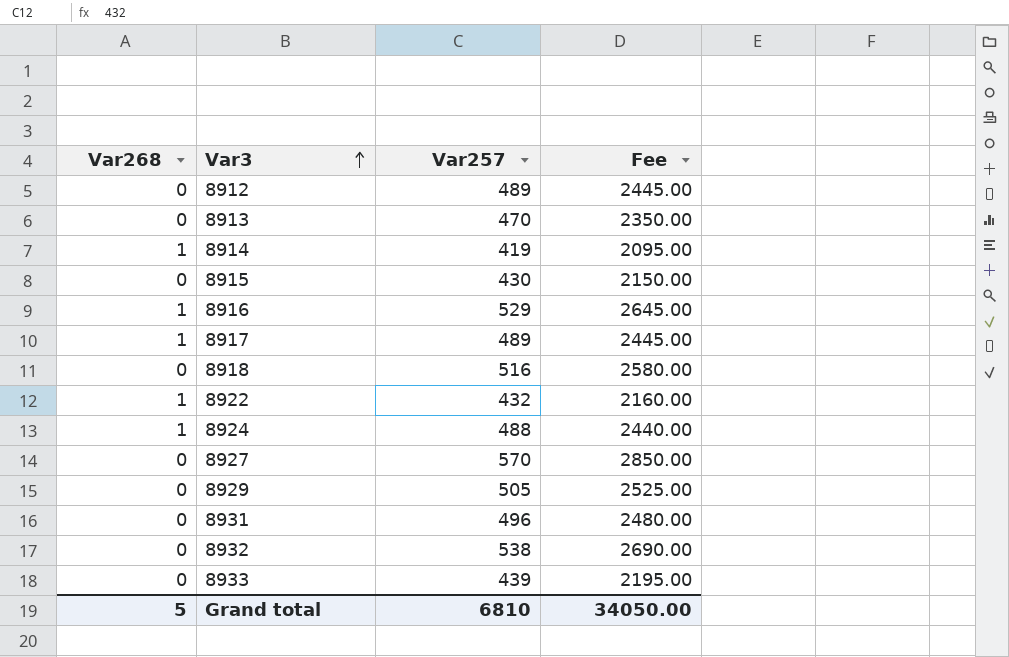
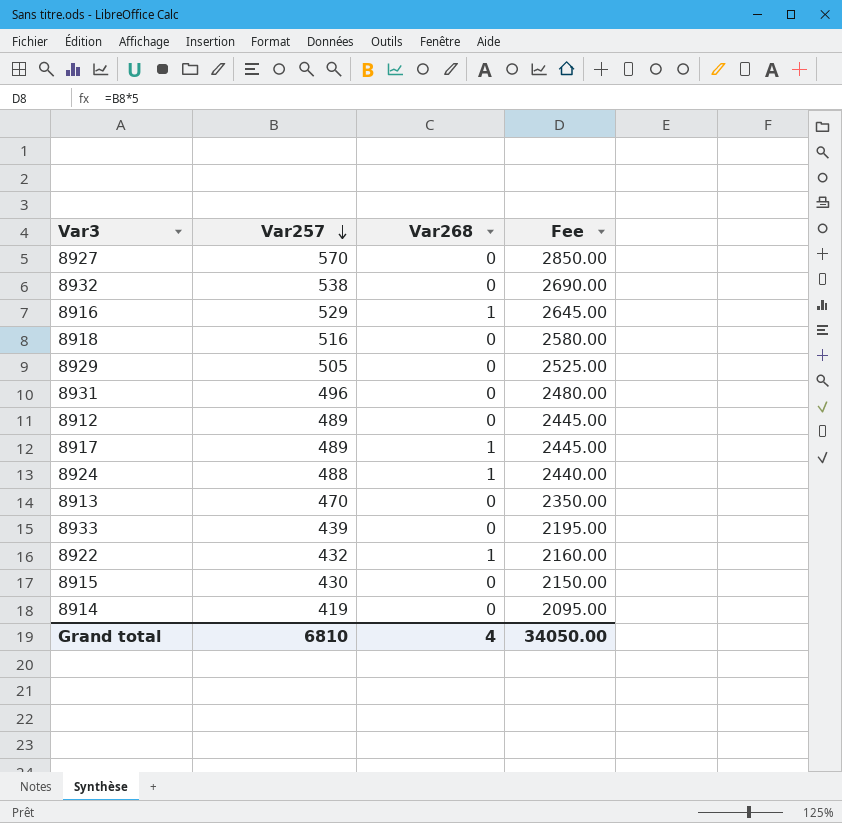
row order: Var3 ascending -> Var257 descending
column Var268 | position: 1 -> 3
8914 | Var268: 1 -> 0
Grand total | Var268: 5 -> 4

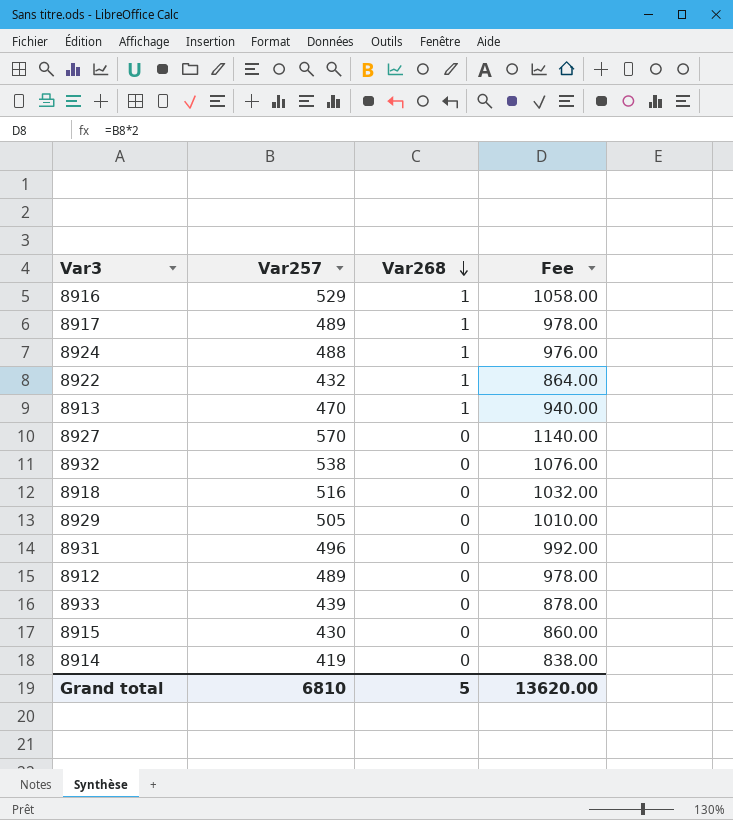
row order: Var257 descending -> Var268 descending
column Fee | formula: [Var257] * 5 -> [Var257] * 2
8913 | Var268: 0 -> 1
Grand total | Var268: 4 -> 5
Grand total | Fee: 34050.00 -> 13620.00

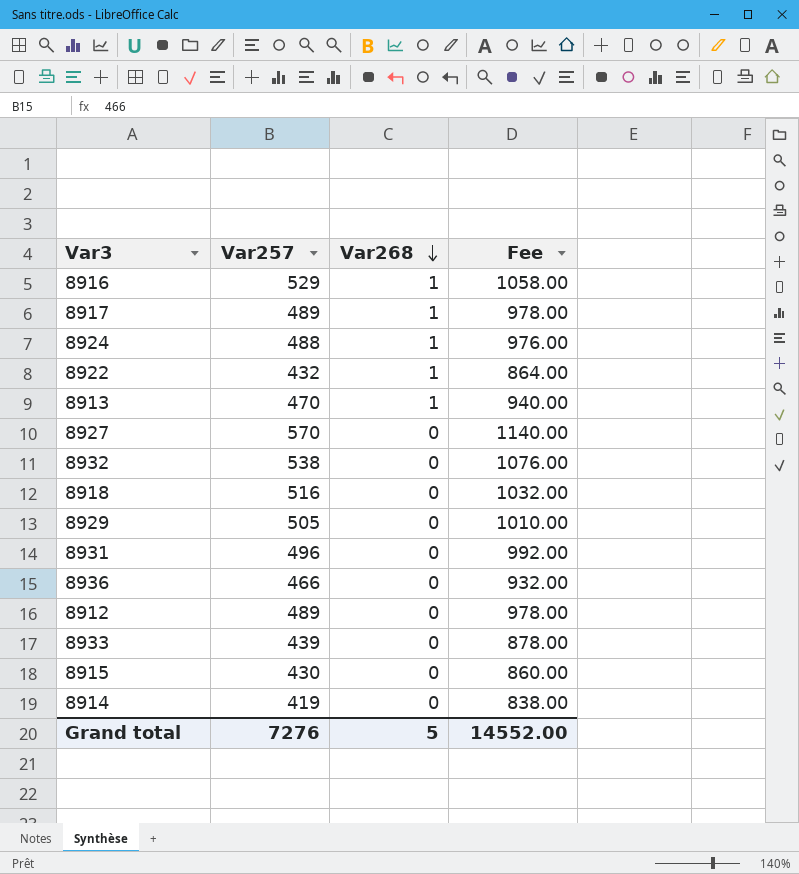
row 8936: none -> 466 | 0 | 932.00
Grand total | Var257: 6810 -> 7276
Grand total | Fee: 13620.00 -> 14552.00

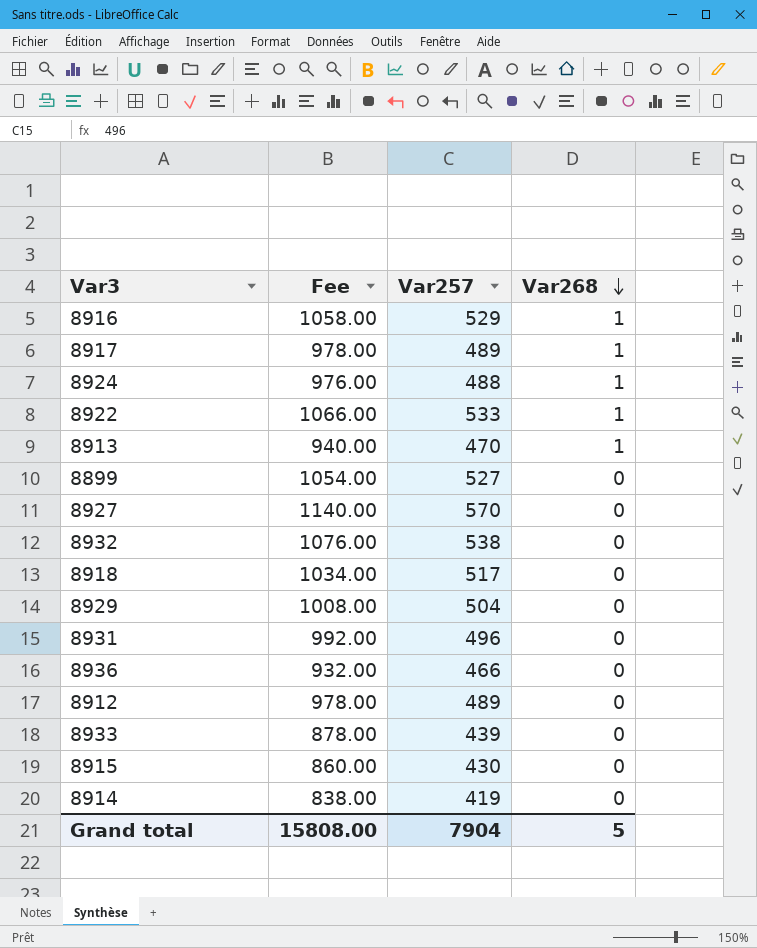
column Fee | position: 4 -> 2
8922 | Fee: 864.00 -> 1066.00
8922 | Var257: 432 -> 533
row 8899: none -> 1054.00 | 527 | 0
8918 | Fee: 1032.00 -> 1034.00
8918 | Var257: 516 -> 517
8929 | Fee: 1010.00 -> 1008.00
8929 | Var257: 505 -> 504
Grand total | Fee: 14552.00 -> 15808.00
Grand total | Var257: 7276 -> 7904

